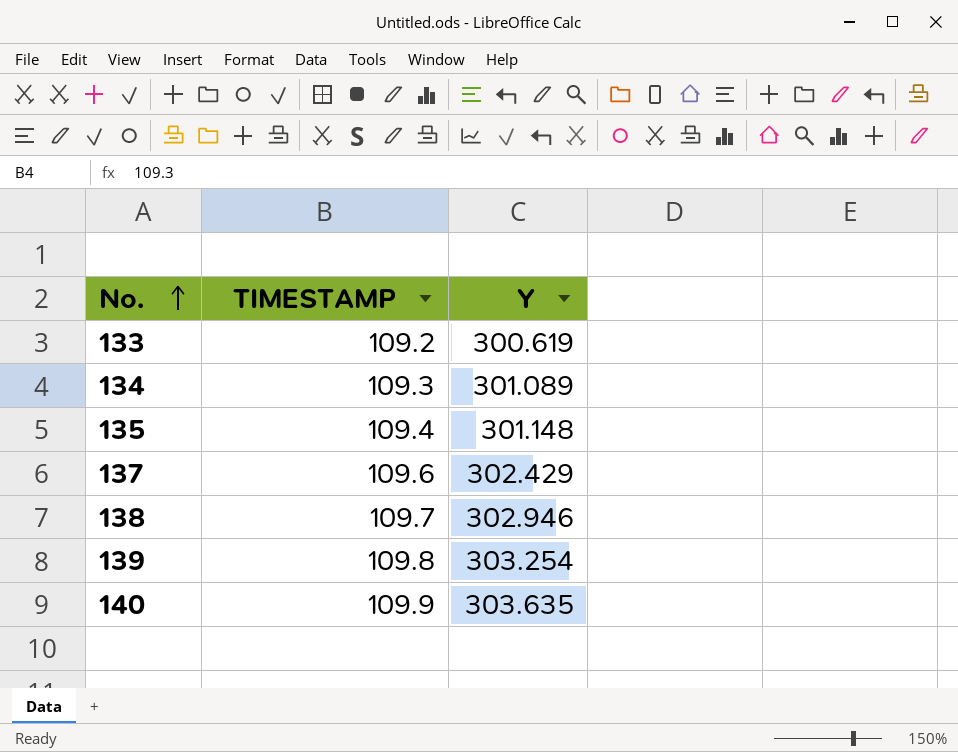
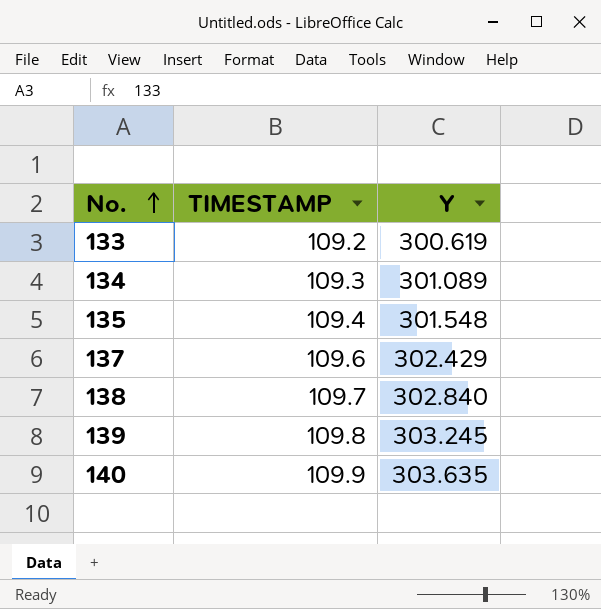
135 | Y: 301.148 -> 301.548
138 | Y: 302.946 -> 302.840
139 | Y: 303.254 -> 303.245

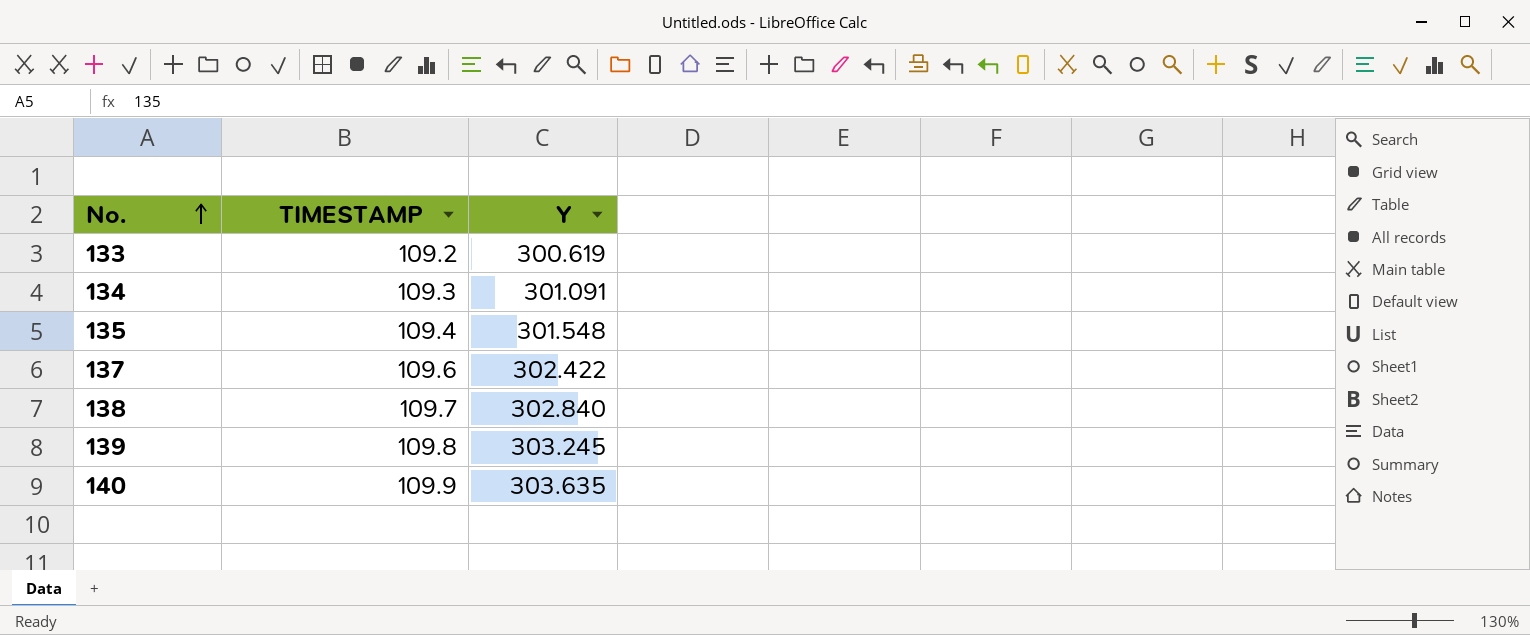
134 | Y: 301.089 -> 301.091
137 | Y: 302.429 -> 302.422

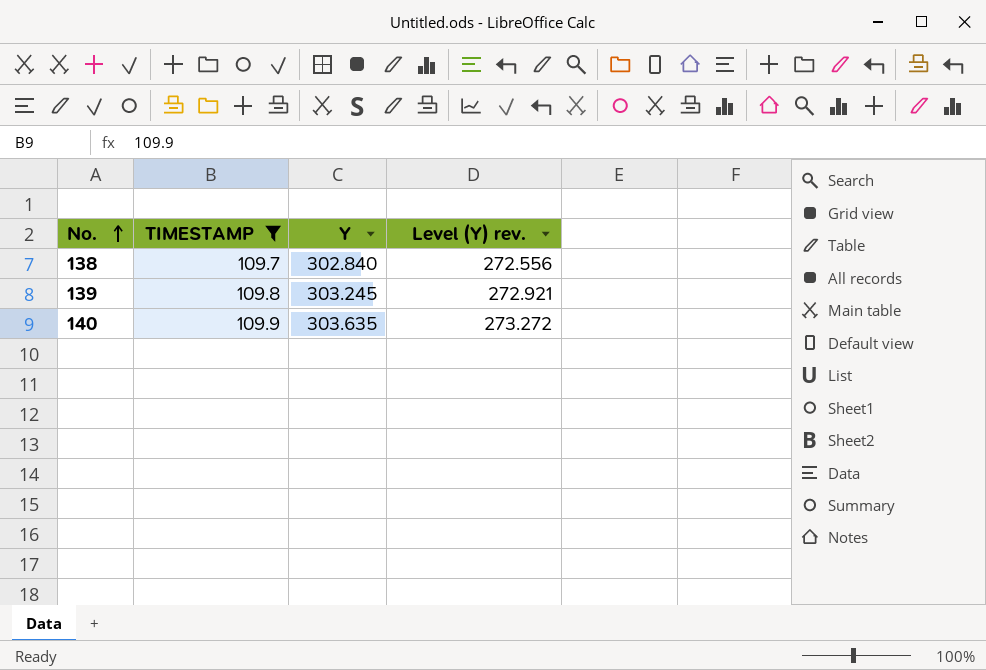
filter: none -> TIMESTAMP >= 109.7
column Level (Y) rev. | formula: none -> [Y] * 0.9

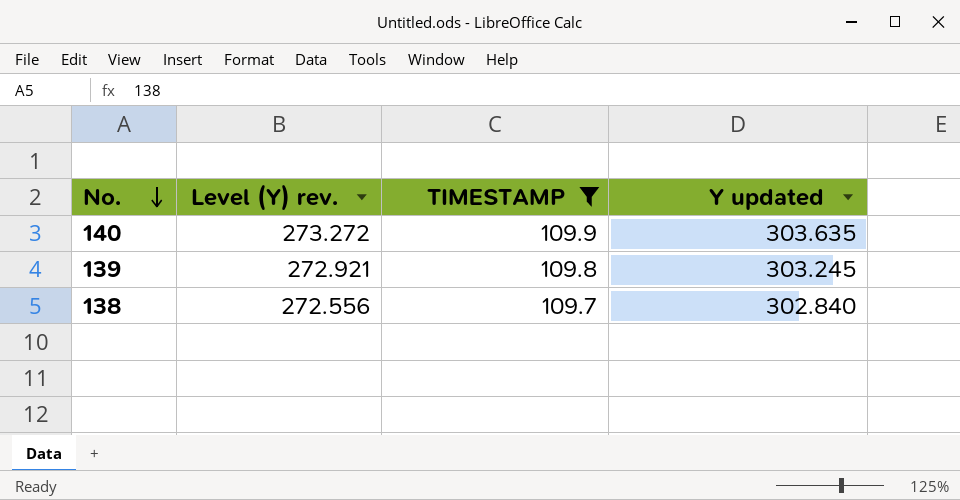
row order: No. ascending -> No. descending
column Level (Y) rev. | position: 4 -> 2
column name: Y -> Y updated

